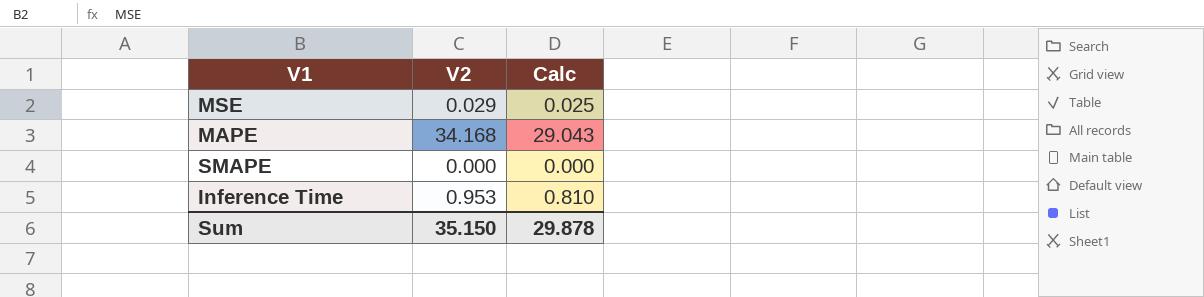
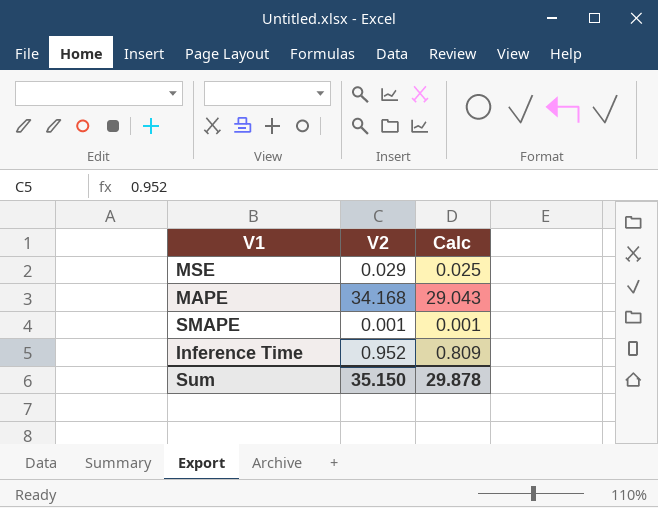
SMAPE | V2: 0.000 -> 0.001
SMAPE | Calc: 0.000 -> 0.001
Inference Time | V2: 0.953 -> 0.952
Inference Time | Calc: 0.810 -> 0.809

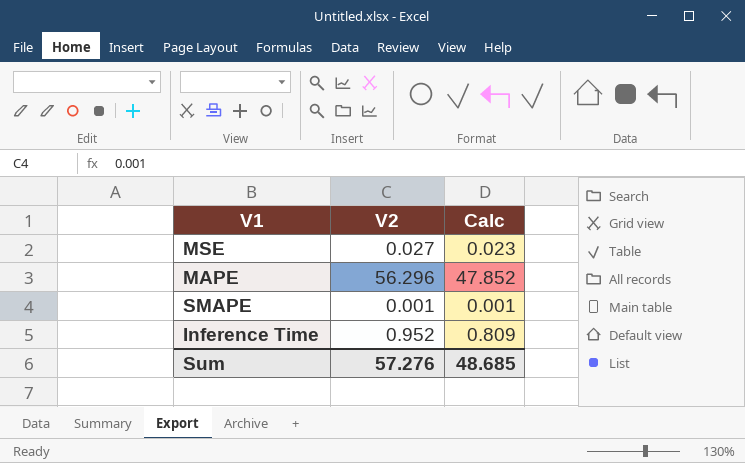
MSE | V2: 0.029 -> 0.027
MSE | Calc: 0.025 -> 0.023
MAPE | V2: 34.168 -> 56.296
MAPE | Calc: 29.043 -> 47.852
Sum | V2: 35.150 -> 57.276
Sum | Calc: 29.878 -> 48.685

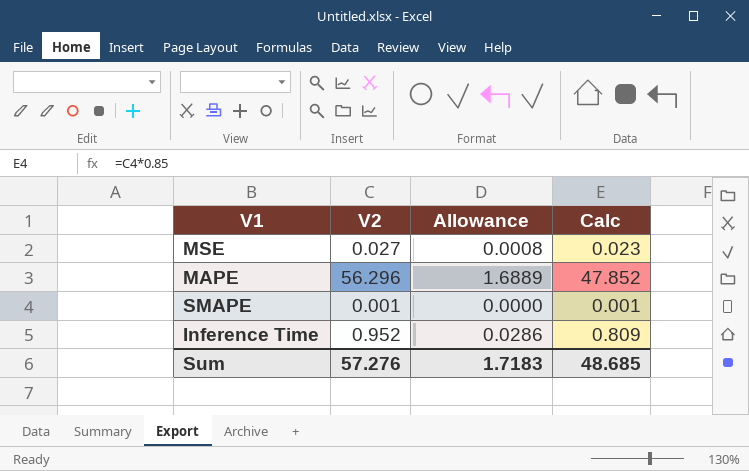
column Allowance | formula: none -> [V2] * 0.03

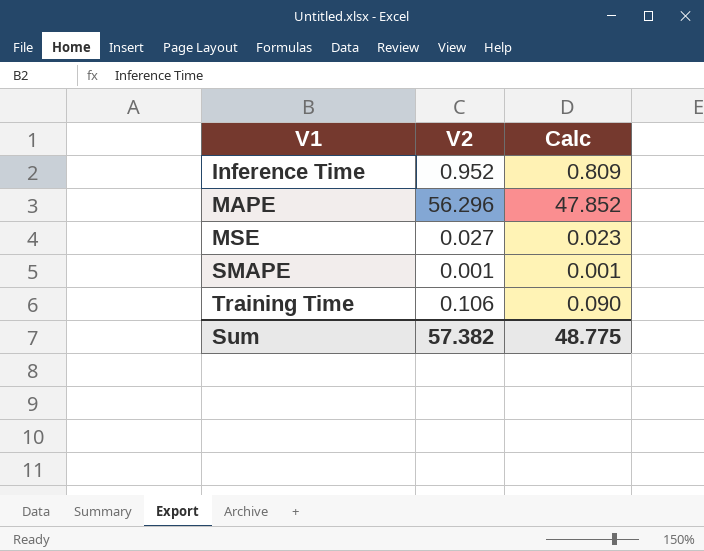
row order: none -> V1 ascending
column Allowance | formula: [V2] * 0.03 -> none
row Training Time: none -> 0.106 | 0.090
Sum | V2: 57.276 -> 57.382
Sum | Calc: 48.685 -> 48.775

